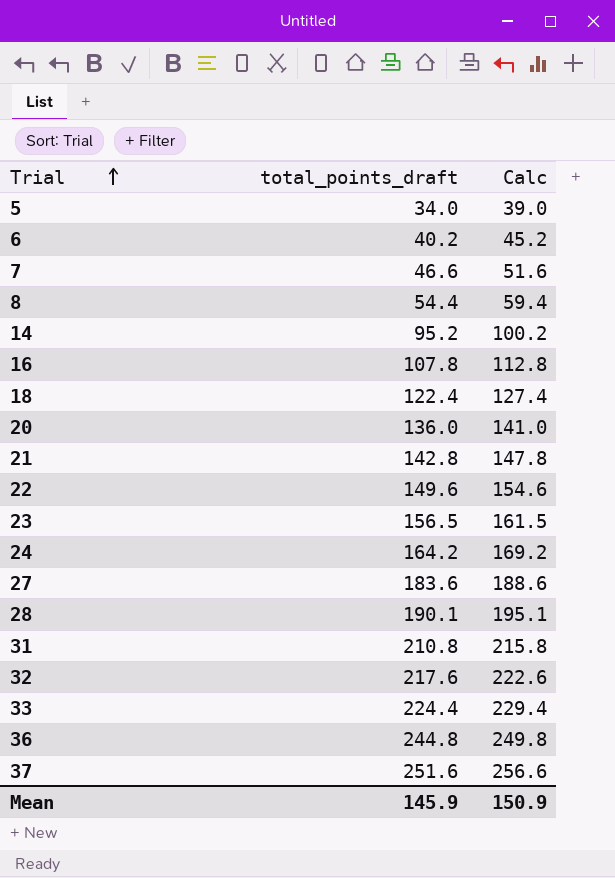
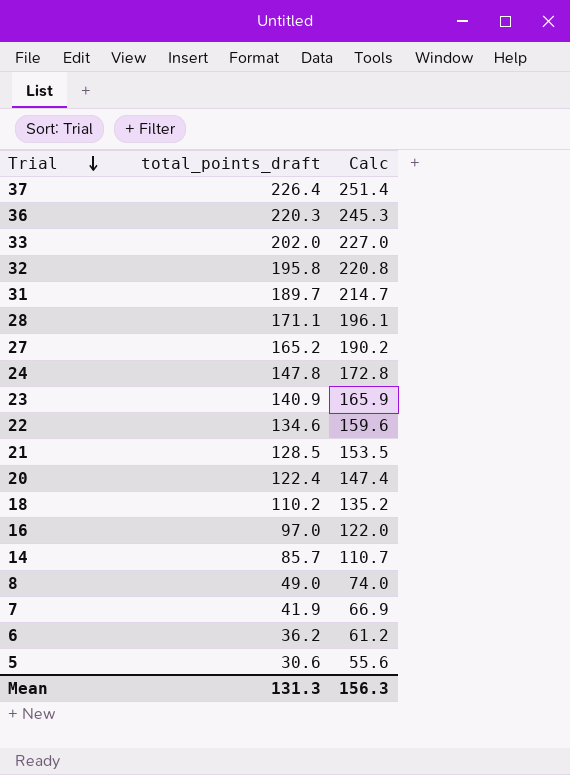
row order: Trial ascending -> Trial descending
column Calc | formula: [total_points_draft] + 5 -> [total_points_draft] + 25
37 | total_points_draft: 251.6 -> 226.4
36 | total_points_draft: 244.8 -> 220.3
33 | total_points_draft: 224.4 -> 202.0
32 | total_points_draft: 217.6 -> 195.8
31 | total_points_draft: 210.8 -> 189.7
28 | total_points_draft: 190.1 -> 171.1
27 | total_points_draft: 183.6 -> 165.2
24 | total_points_draft: 164.2 -> 147.8
23 | total_points_draft: 156.5 -> 140.9
22 | total_points_draft: 149.6 -> 134.6
21 | total_points_draft: 142.8 -> 128.5
20 | total_points_draft: 136.0 -> 122.4
18 | total_points_draft: 122.4 -> 110.2
16 | total_points_draft: 107.8 -> 97.0
14 | total_points_draft: 95.2 -> 85.7
8 | total_points_draft: 54.4 -> 49.0
7 | total_points_draft: 46.6 -> 41.9
6 | total_points_draft: 40.2 -> 36.2
5 | total_points_draft: 34.0 -> 30.6
Mean | total_points_draft: 145.9 -> 131.3
Mean | Calc: 150.9 -> 156.3

